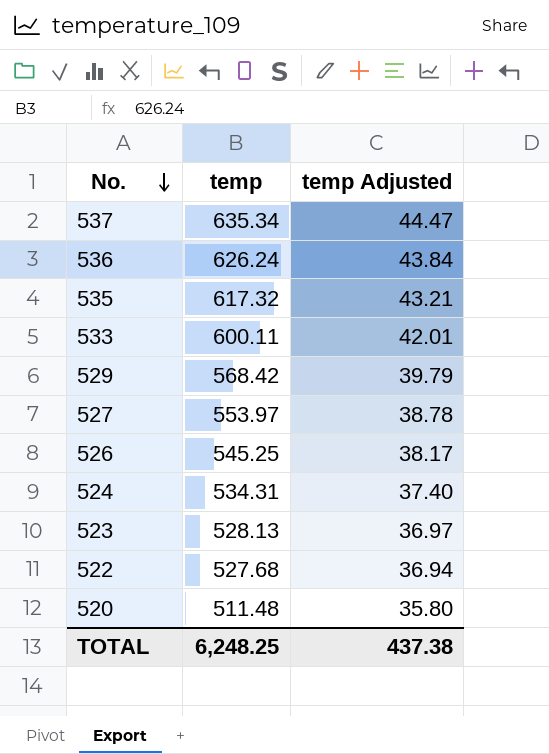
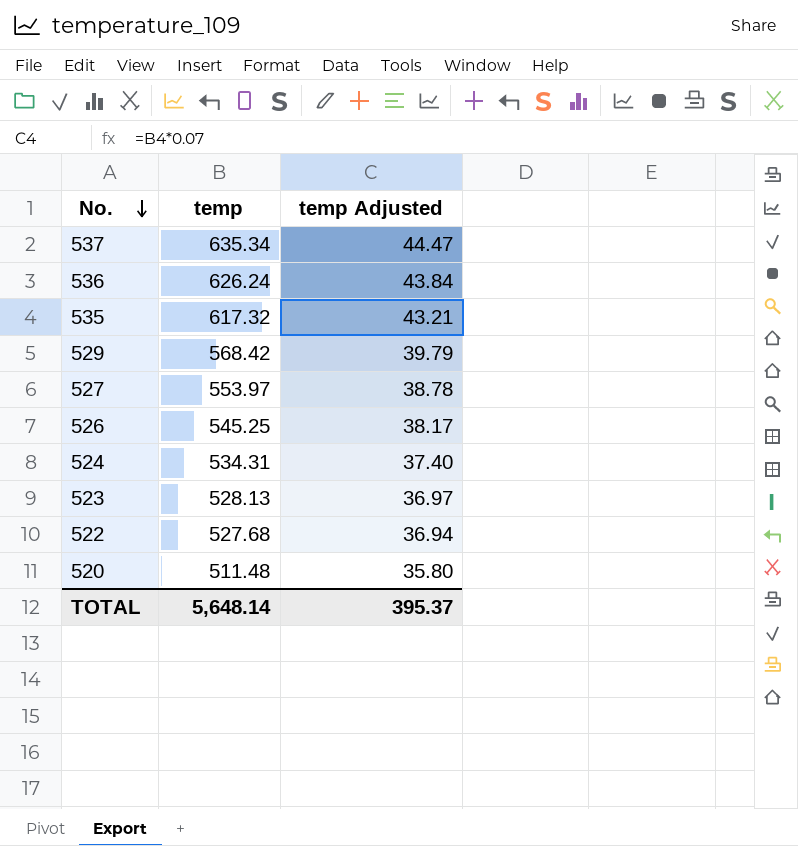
row 533: 600.11 | 42.01 -> none
TOTAL | temp: 6,248.25 -> 5,648.14
TOTAL | temp Adjusted: 437.38 -> 395.37

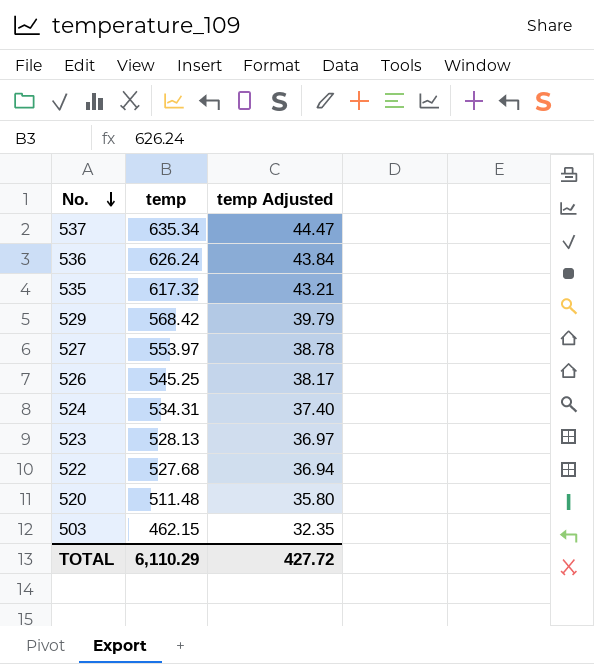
row 503: none -> 462.15 | 32.35
TOTAL | temp: 5,648.14 -> 6,110.29
TOTAL | temp Adjusted: 395.37 -> 427.72

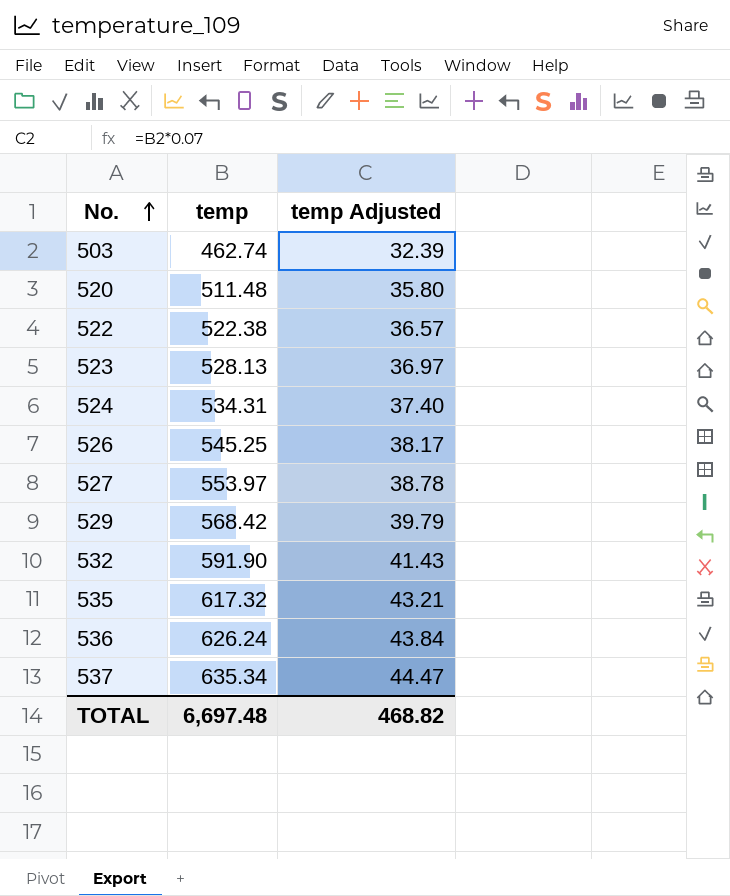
row order: No. descending -> No. ascending
503 | temp: 462.15 -> 462.74
503 | temp Adjusted: 32.35 -> 32.39
522 | temp: 527.68 -> 522.38
522 | temp Adjusted: 36.94 -> 36.57
row 532: none -> 591.90 | 41.43
TOTAL | temp: 6,110.29 -> 6,697.48
TOTAL | temp Adjusted: 427.72 -> 468.82

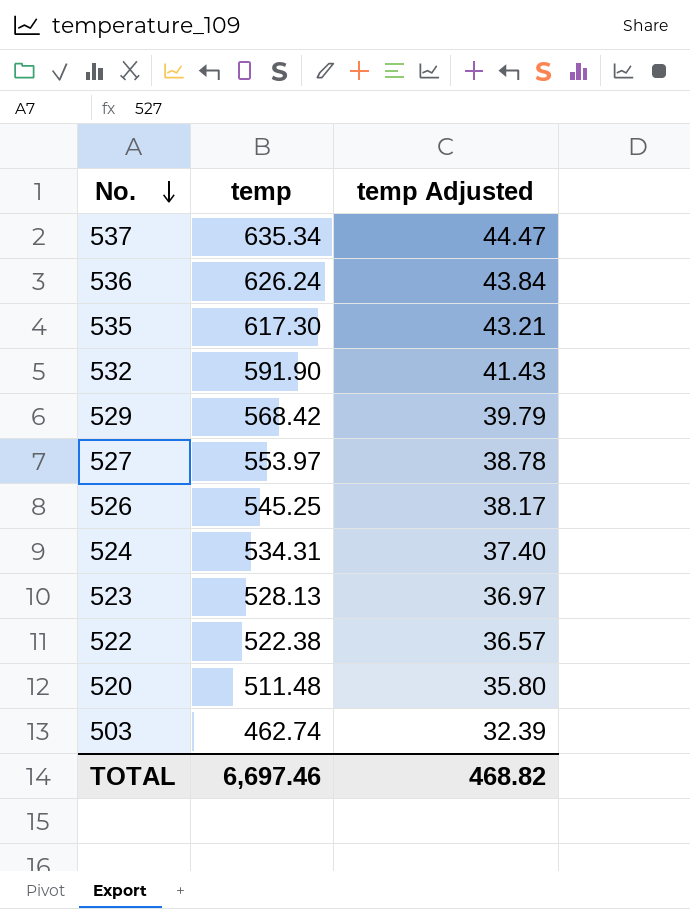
row order: No. ascending -> No. descending
535 | temp: 617.32 -> 617.30
TOTAL | temp: 6,697.48 -> 6,697.46

